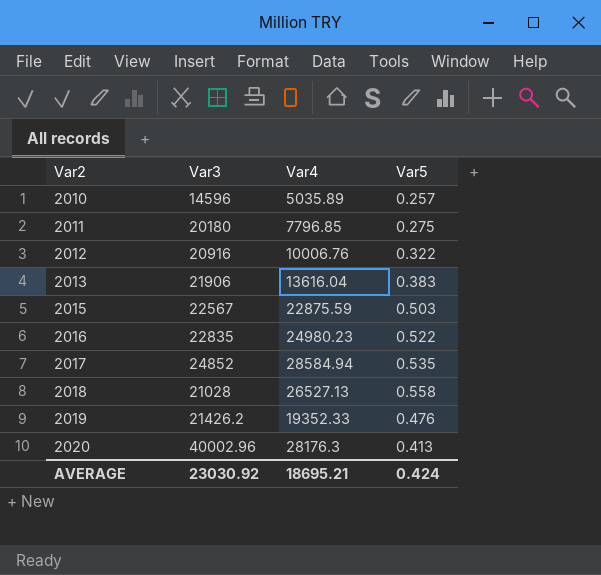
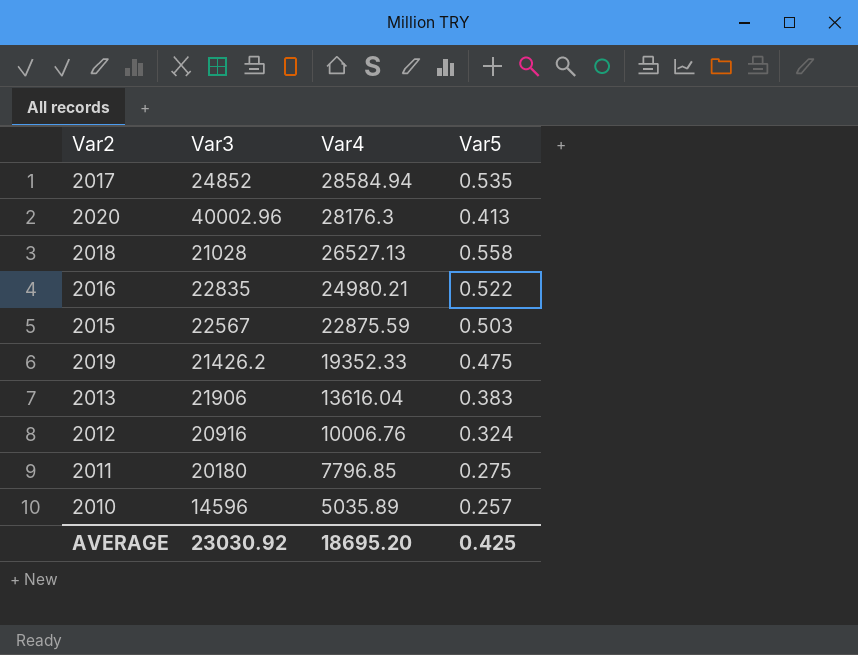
row order: Var2 ascending -> Var4 descending
2016 | Var4: 24980.23 -> 24980.21
2019 | Var5: 0.476 -> 0.475
2012 | Var5: 0.322 -> 0.324
AVERAGE | Var4: 18695.21 -> 18695.20
AVERAGE | Var5: 0.424 -> 0.425

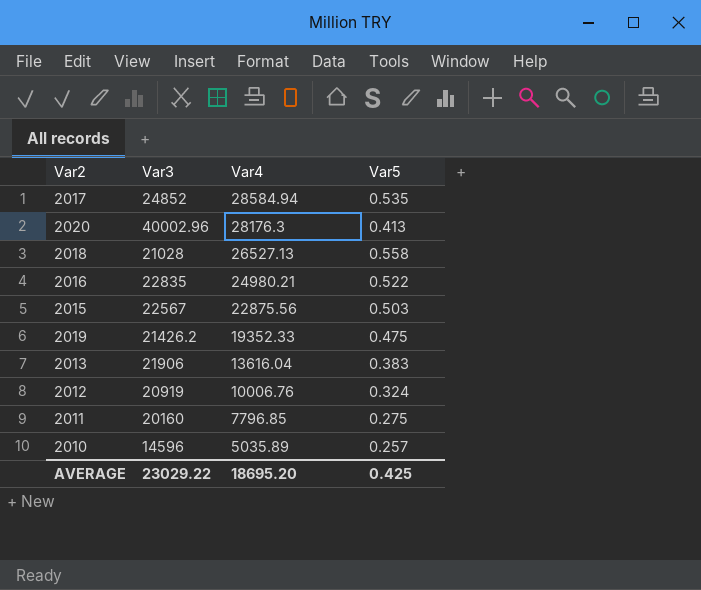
2015 | Var4: 22875.59 -> 22875.56
2012 | Var3: 20916 -> 20919
2011 | Var3: 20180 -> 20160
AVERAGE | Var3: 23030.92 -> 23029.22

